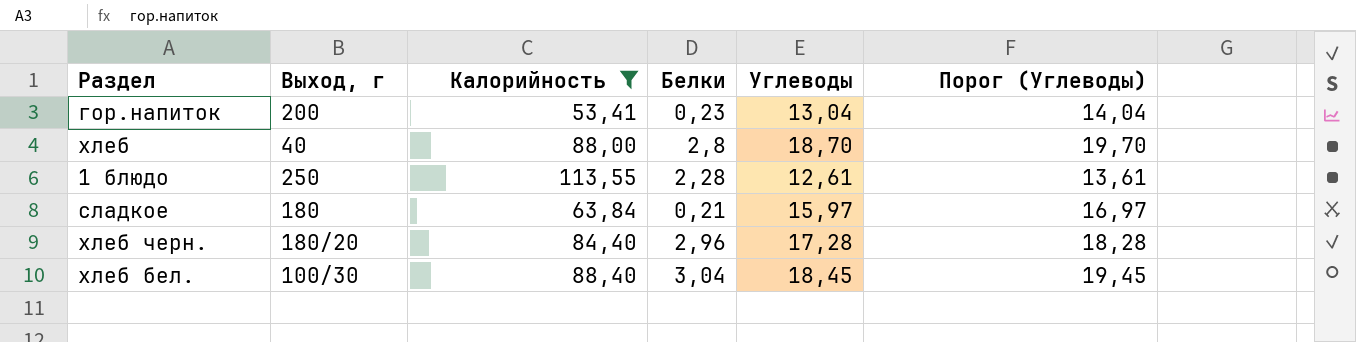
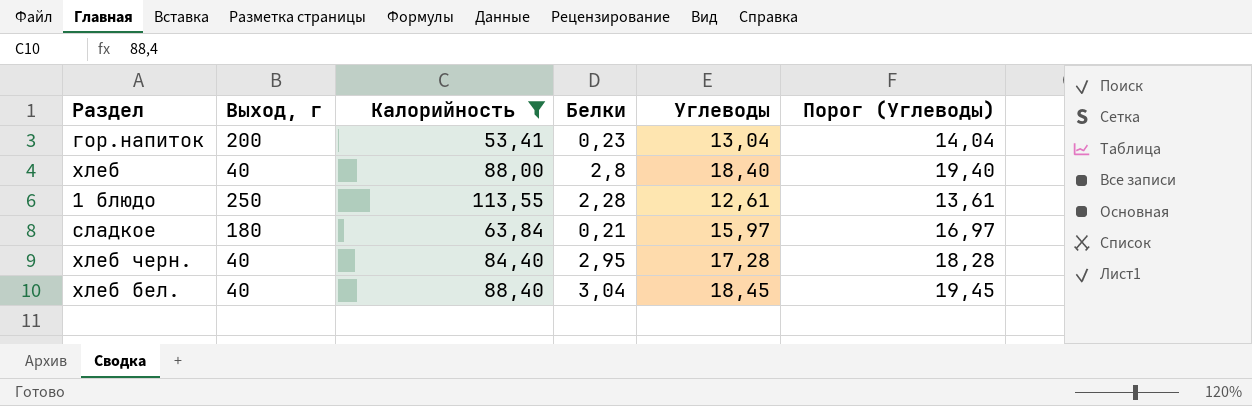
хлеб | Углеводы: 18,70 -> 18,40
хлеб | Порог (Углеводы): 19,70 -> 19,40
хлеб черн. | Выход, г: 180/20 -> 40
хлеб черн. | Белки: 2,96 -> 2,95
хлеб бел. | Выход, г: 100/30 -> 40

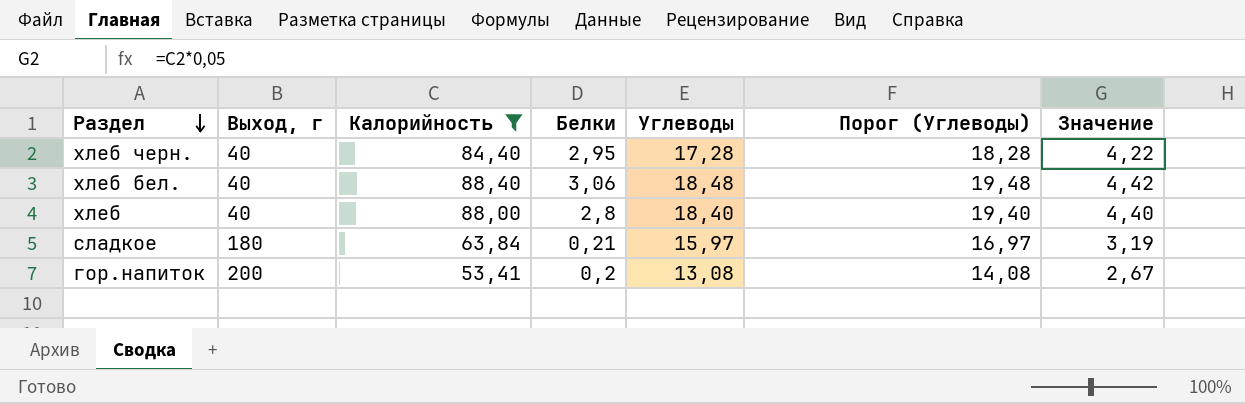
row order: none -> Раздел descending
column Значение | formula: none -> [Калорийность] * 0,05
row 1 блюдо: 250 | 113,55 | 2,28 | 12,61 | 13,61 -> none
хлеб бел. | Белки: 3,04 -> 3,06
хлеб бел. | Углеводы: 18,45 -> 18,48
хлеб бел. | Порог (Углеводы): 19,45 -> 19,48
гор.напиток | Белки: 0,23 -> 0,2
гор.напиток | Углеводы: 13,04 -> 13,08
гор.напиток | Порог (Углеводы): 14,04 -> 14,08

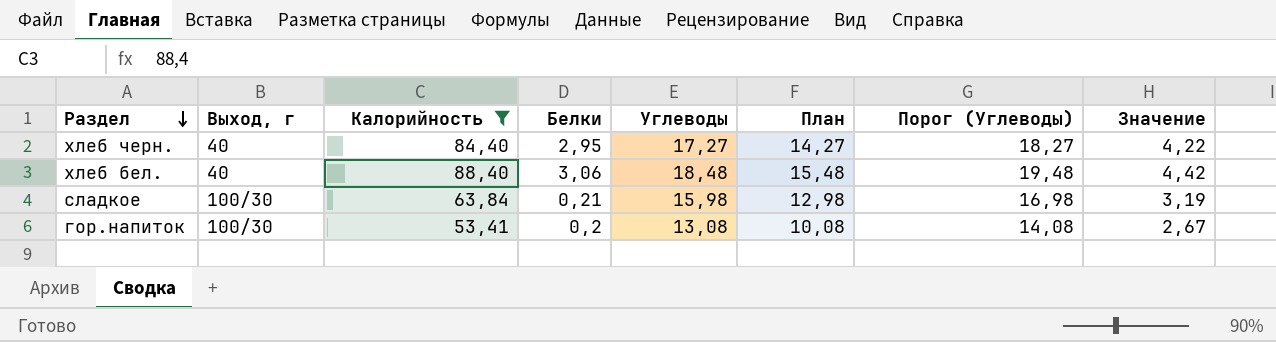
column План | formula: none -> [Углеводы] - 3
row хлеб: 40 | 88,00 | 2,8 | 18,40 | 19,40 | 4,40 -> none
хлеб черн. | Углеводы: 17,28 -> 17,27
хлеб черн. | Порог (Углеводы): 18,28 -> 18,27
сладкое | Выход, г: 180 -> 100/30
сладкое | Углеводы: 15,97 -> 15,98
сладкое | Порог (Углеводы): 16,97 -> 16,98
гор.напиток | Выход, г: 200 -> 100/30

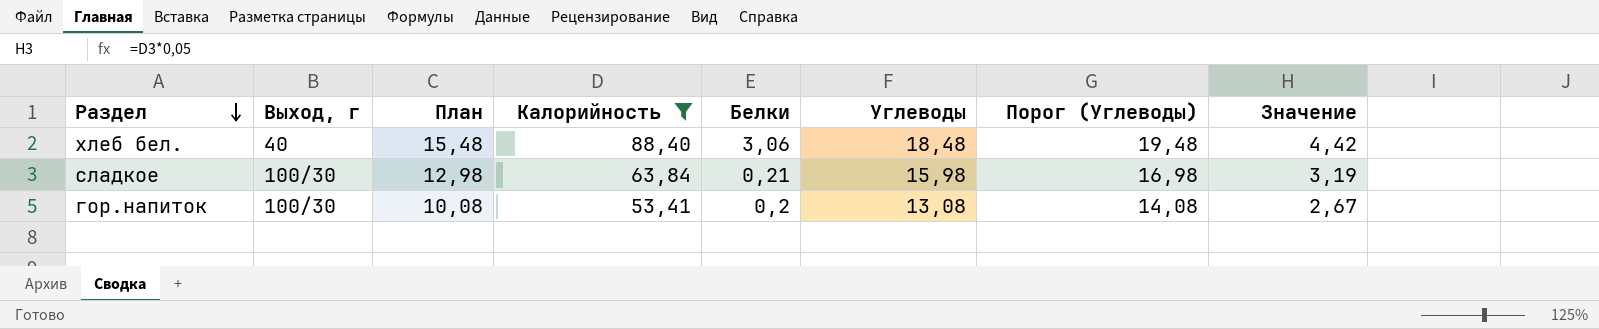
column План | position: 6 -> 3
row хлеб черн.: 40 | 84,40 | 2,95 | 17,27 | 14,27 | 18,27 | 4,22 -> none

